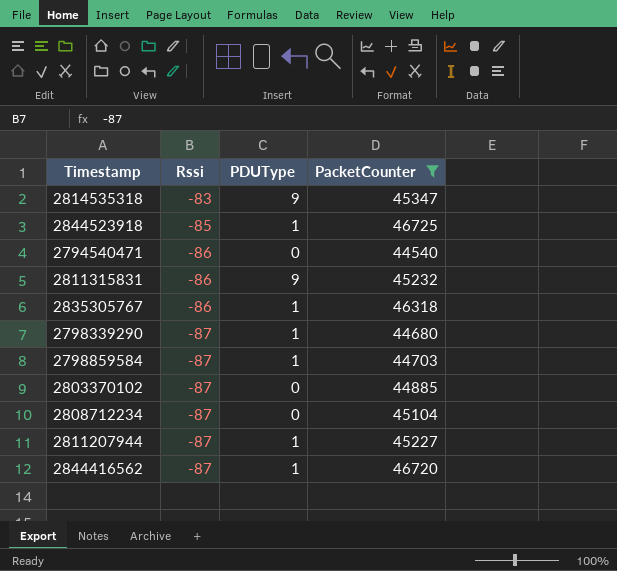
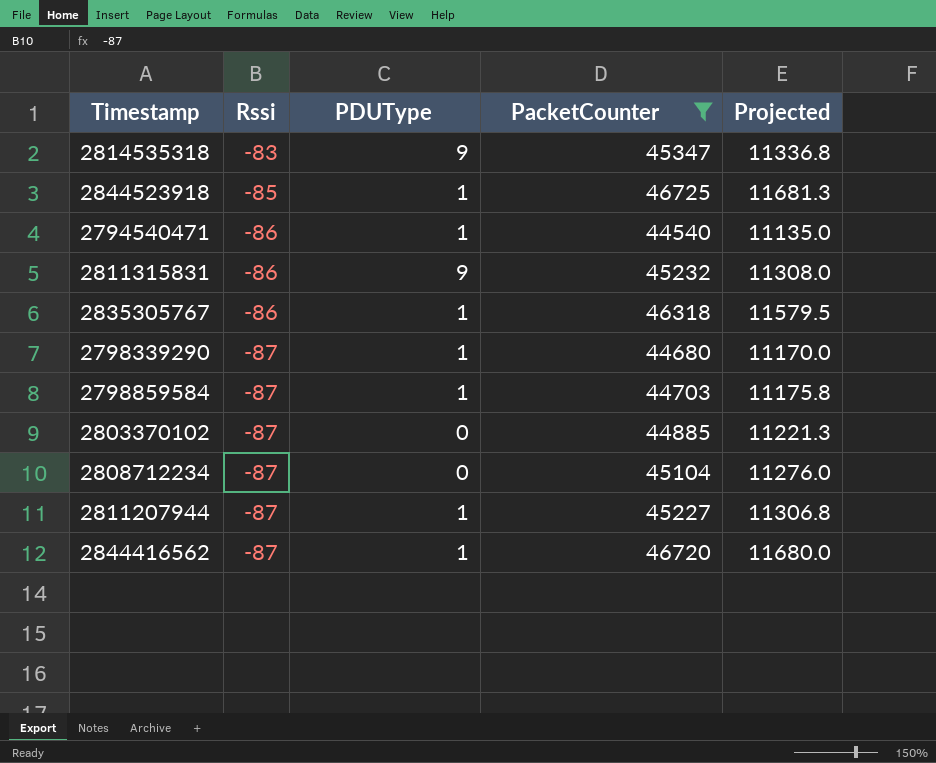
column Projected | formula: none -> [PacketCounter] * 0.25
2794540471 | PDUType: 0 -> 1

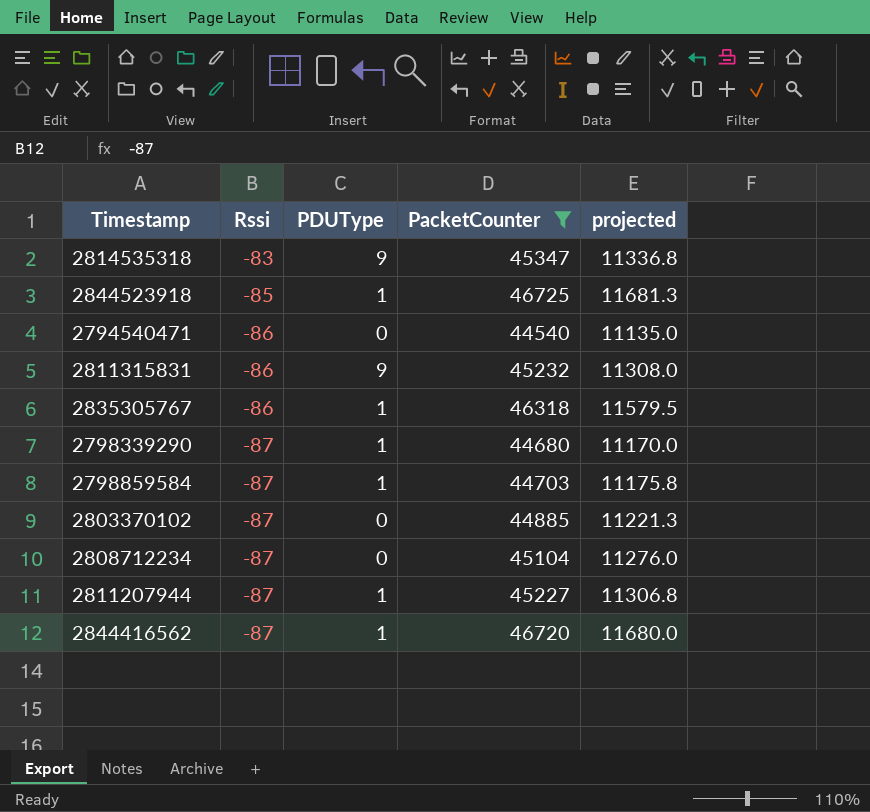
column name: Projected -> projected
2794540471 | PDUType: 1 -> 0

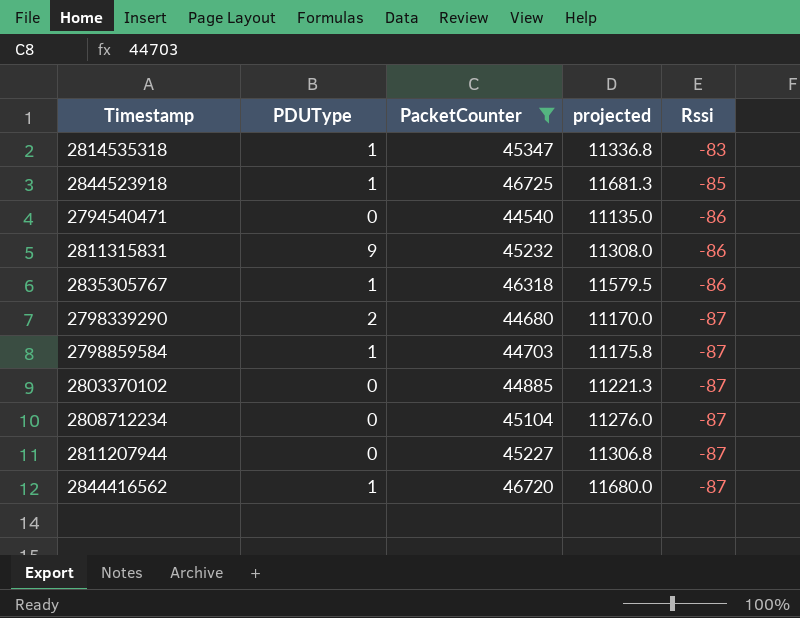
column Rssi | position: 2 -> 5
2814535318 | PDUType: 9 -> 1
2798339290 | PDUType: 1 -> 2
2811207944 | PDUType: 1 -> 0

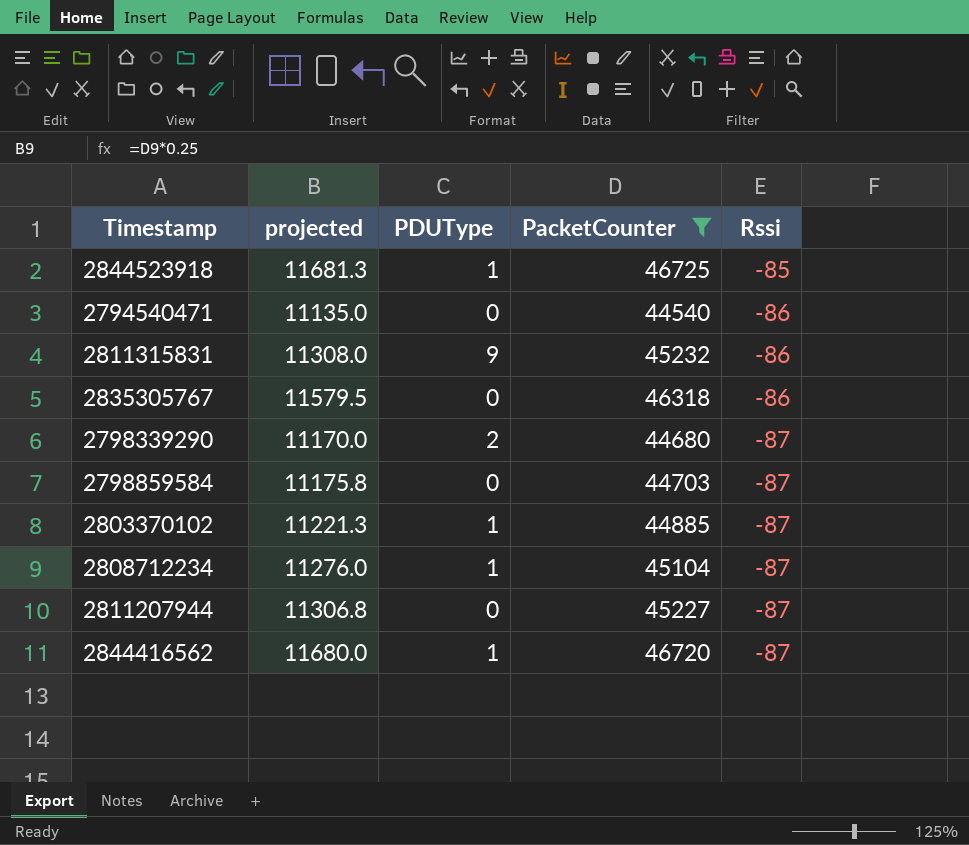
column projected | position: 4 -> 2
row 2814535318: 1 | 45347 | 11336.8 | -83 -> none
2835305767 | PDUType: 1 -> 0
2798859584 | PDUType: 1 -> 0
2803370102 | PDUType: 0 -> 1
2808712234 | PDUType: 0 -> 1

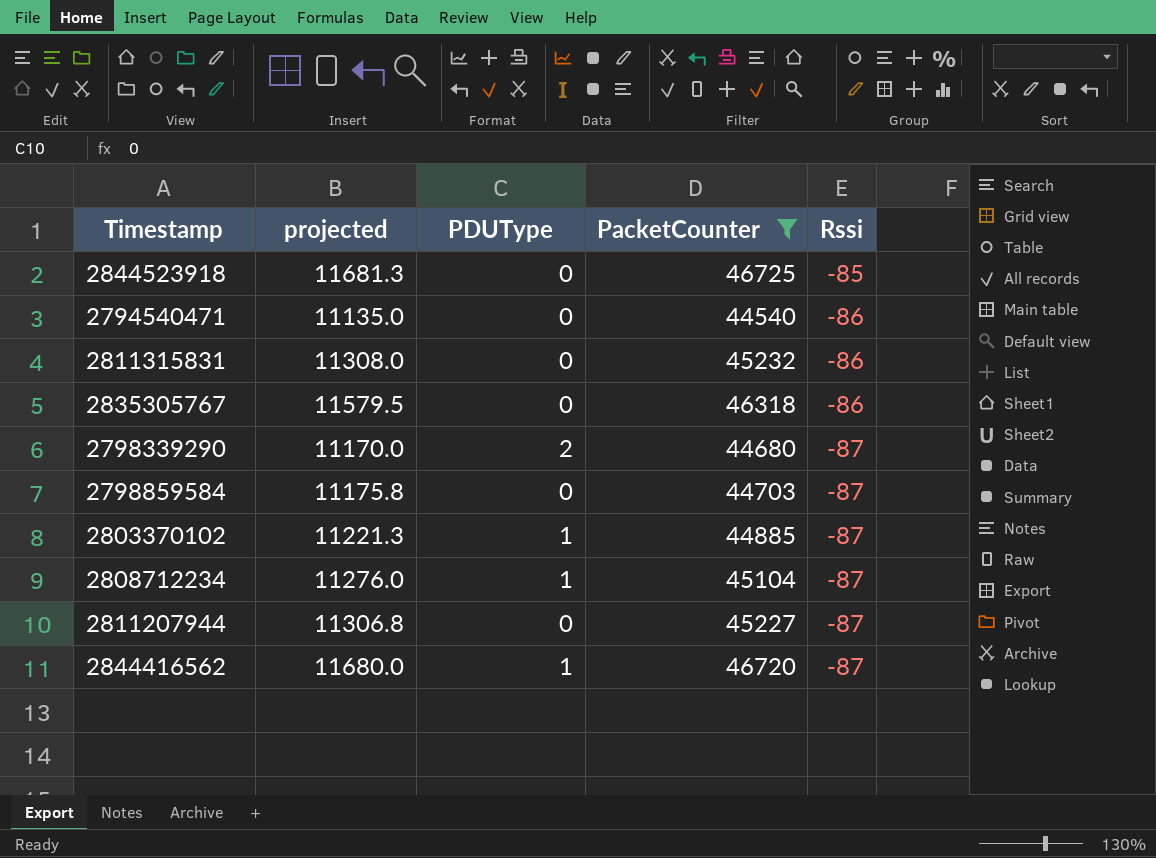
2844523918 | PDUType: 1 -> 0
2811315831 | PDUType: 9 -> 0

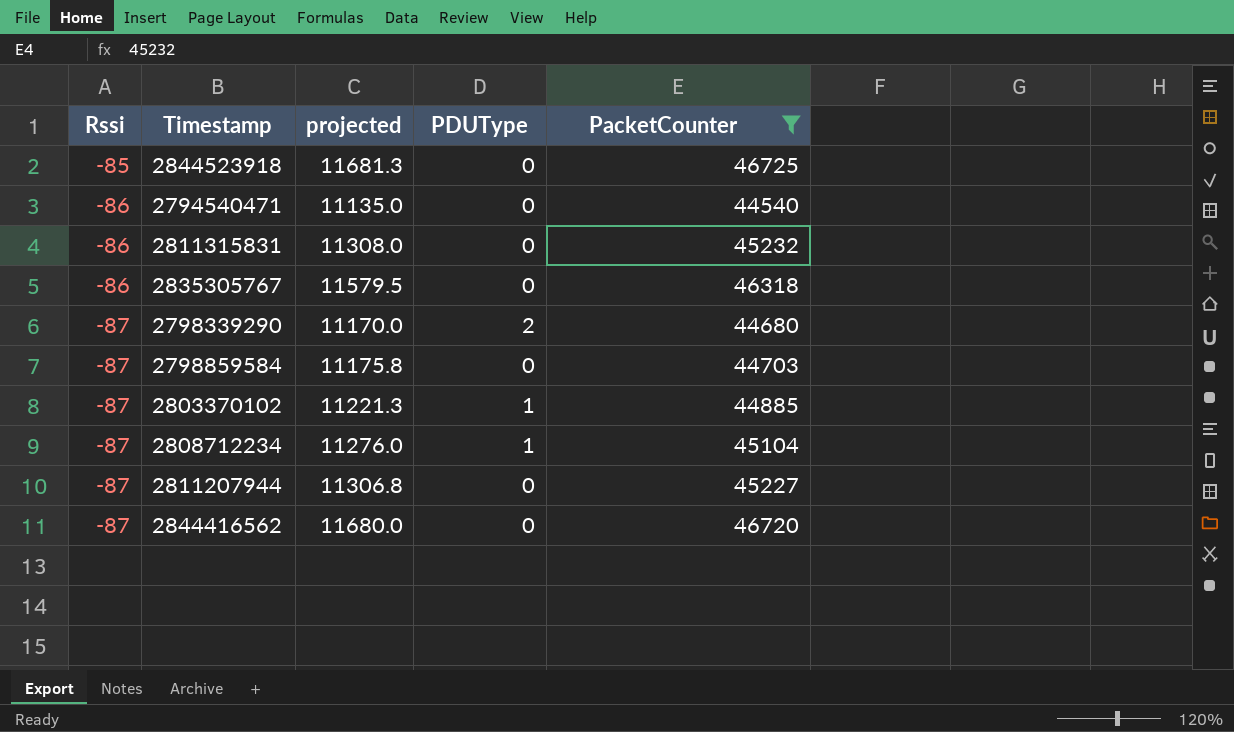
column Rssi | position: 5 -> 1
2844416562 | PDUType: 1 -> 0

